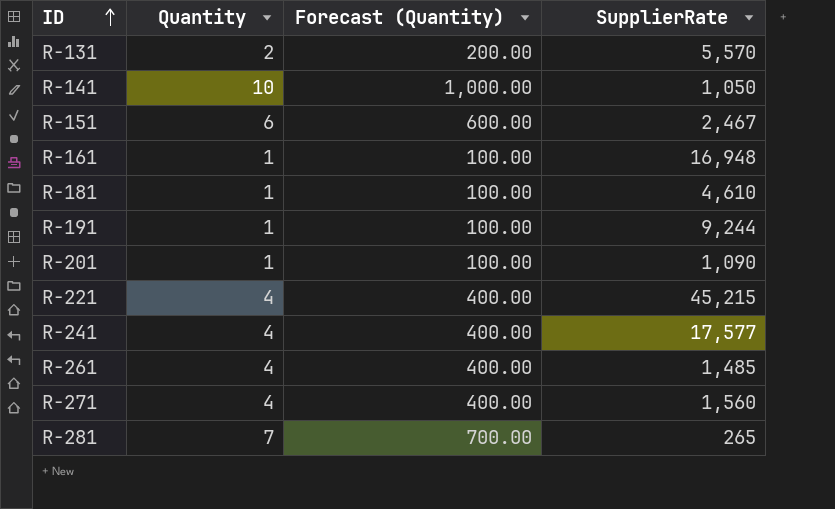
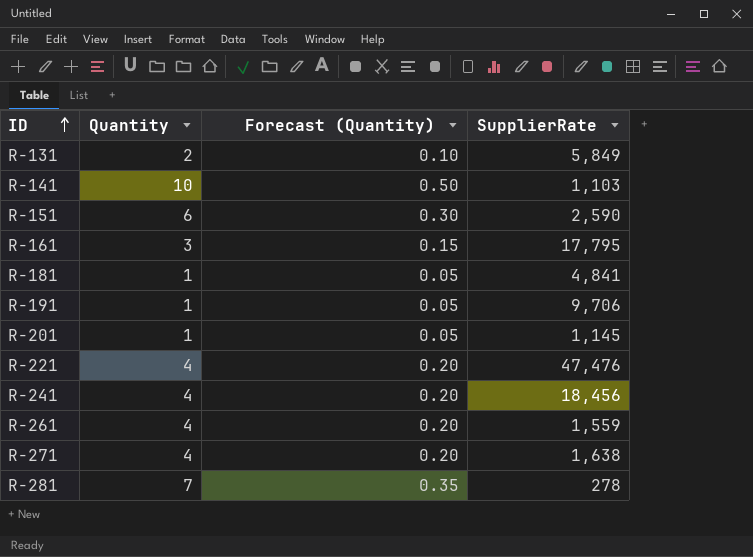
column Forecast (Quantity) | formula: [Quantity] * 100 -> [Quantity] * 0.05
R-131 | SupplierRate: 5,570 -> 5,849
R-141 | SupplierRate: 1,050 -> 1,103
R-151 | SupplierRate: 2,467 -> 2,590
R-161 | Quantity: 1 -> 3
R-161 | SupplierRate: 16,948 -> 17,795
R-181 | SupplierRate: 4,610 -> 4,841
R-191 | SupplierRate: 9,244 -> 9,706
R-201 | SupplierRate: 1,090 -> 1,145
R-221 | SupplierRate: 45,215 -> 47,476
R-241 | SupplierRate: 17,577 -> 18,456
R-261 | SupplierRate: 1,485 -> 1,559
R-271 | SupplierRate: 1,560 -> 1,638
R-281 | SupplierRate: 265 -> 278

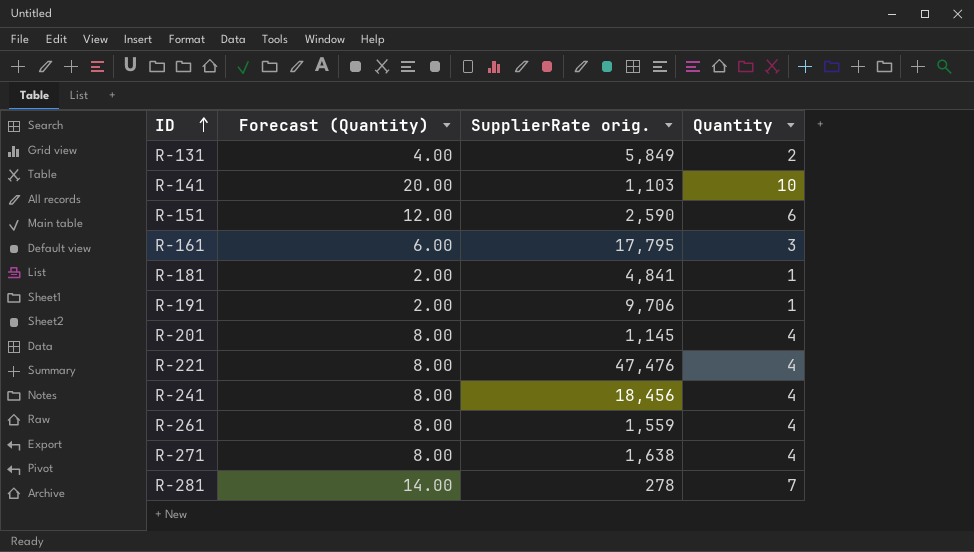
column Forecast (Quantity) | formula: [Quantity] * 0.05 -> [Quantity] * 2
column name: SupplierRate -> SupplierRate orig.
column Quantity | position: 2 -> 4
R-201 | Quantity: 1 -> 4

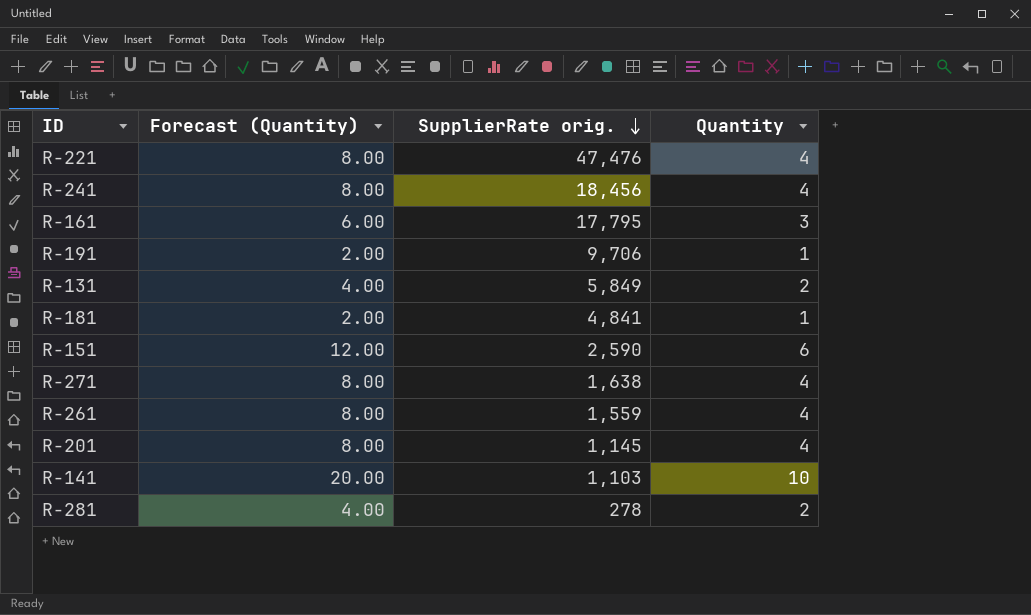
row order: ID ascending -> SupplierRate orig. descending
R-281 | Forecast (Quantity): 14.00 -> 4.00
R-281 | Quantity: 7 -> 2

